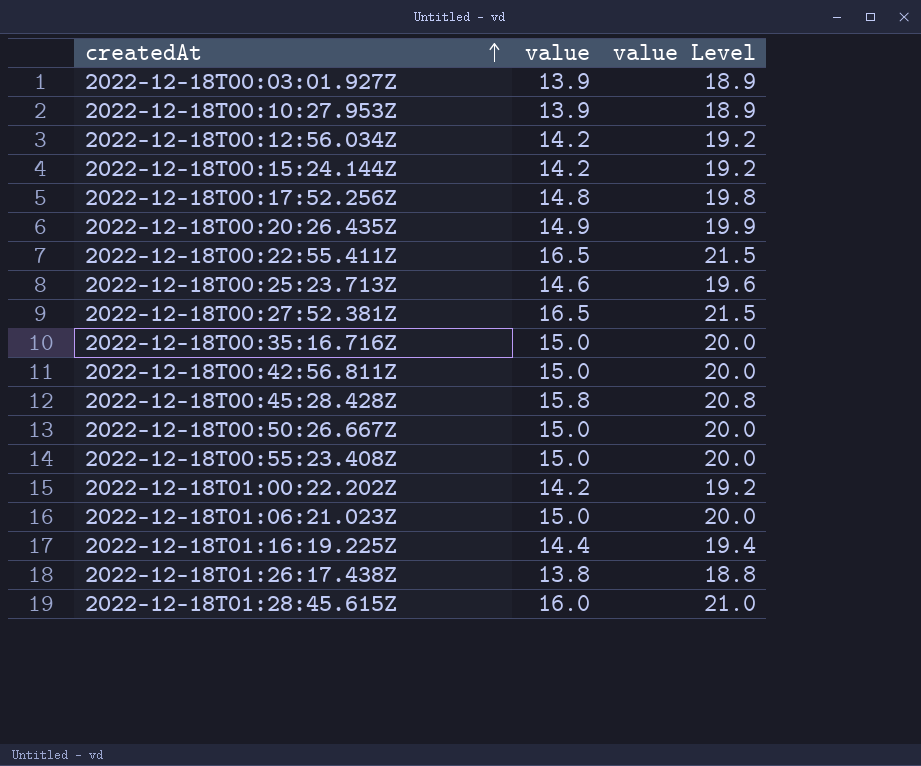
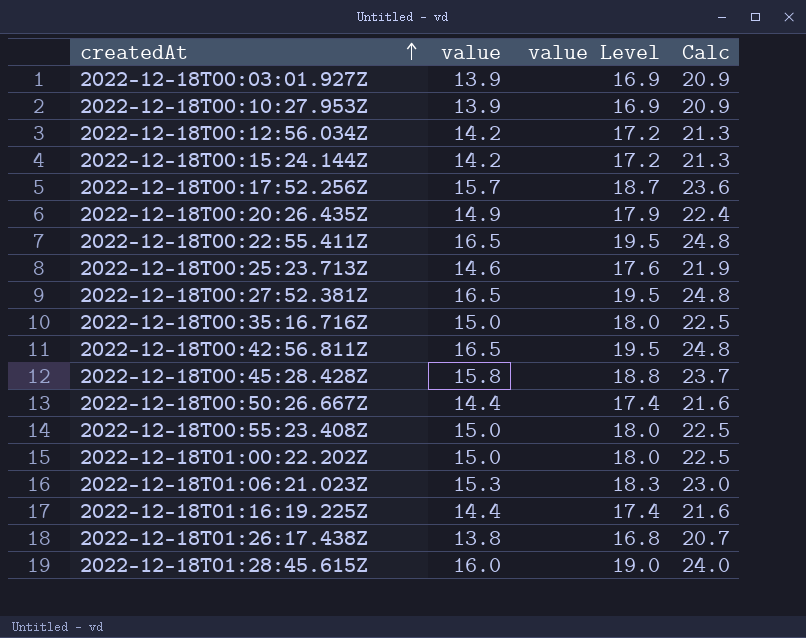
column value Level | formula: [value] + 5 -> [value] + 3
column Calc | formula: none -> [value] * 1.5
2022-12-18T00:17:52.256Z | value: 14.8 -> 15.7
2022-12-18T00:42:56.811Z | value: 15.0 -> 16.5
2022-12-18T00:50:26.667Z | value: 15.0 -> 14.4
2022-12-18T01:00:22.202Z | value: 14.2 -> 15.0
2022-12-18T01:06:21.023Z | value: 15.0 -> 15.3

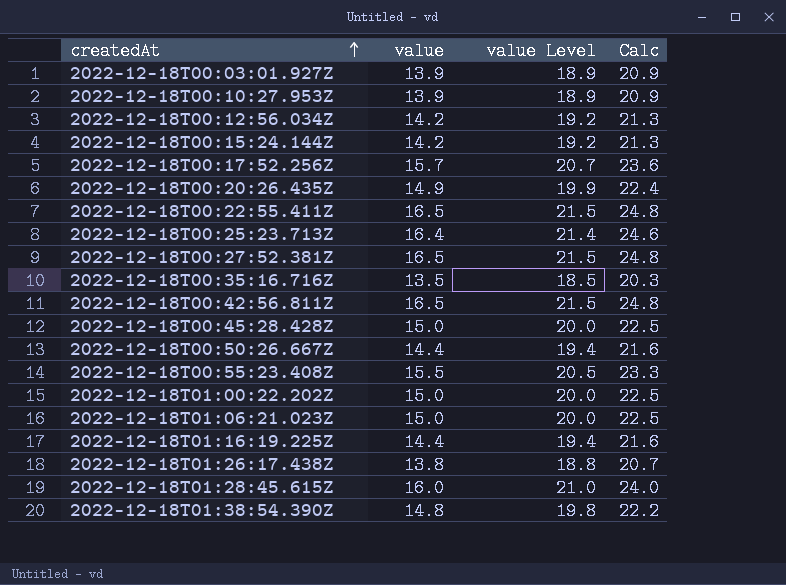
column value Level | formula: [value] + 3 -> [value] + 5
2022-12-18T00:25:23.713Z | value: 14.6 -> 16.4
2022-12-18T00:25:23.713Z | Calc: 21.9 -> 24.6
2022-12-18T00:35:16.716Z | value: 15.0 -> 13.5
2022-12-18T00:35:16.716Z | Calc: 22.5 -> 20.3
2022-12-18T00:45:28.428Z | value: 15.8 -> 15.0
2022-12-18T00:45:28.428Z | Calc: 23.7 -> 22.5
2022-12-18T00:55:23.408Z | value: 15.0 -> 15.5
2022-12-18T00:55:23.408Z | Calc: 22.5 -> 23.3
2022-12-18T01:06:21.023Z | value: 15.3 -> 15.0
2022-12-18T01:06:21.023Z | Calc: 23.0 -> 22.5
row 2022-12-18T01:38:54.390Z: none -> 14.8 | 19.8 | 22.2

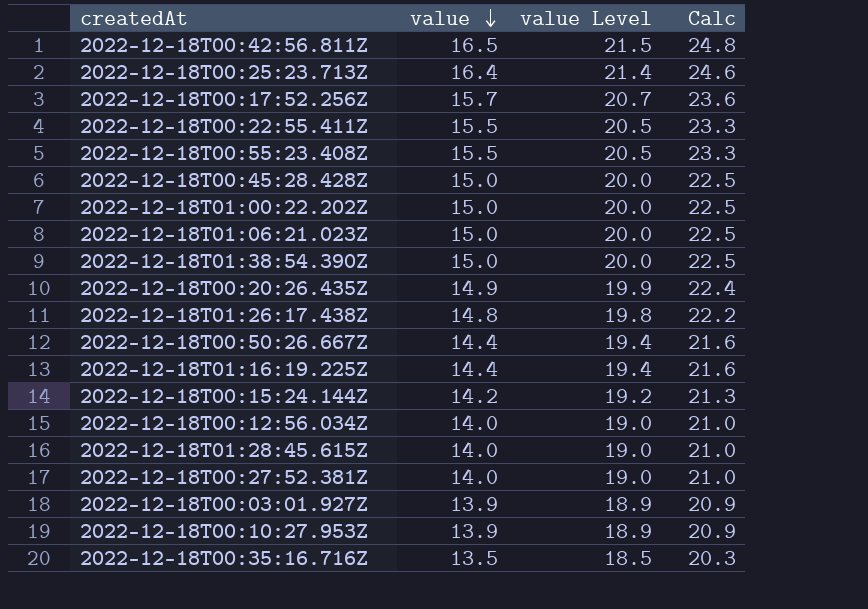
row order: createdAt ascending -> value descending
2022-12-18T00:22:55.411Z | value: 16.5 -> 15.5
2022-12-18T00:22:55.411Z | value Level: 21.5 -> 20.5
2022-12-18T00:22:55.411Z | Calc: 24.8 -> 23.3
2022-12-18T01:38:54.390Z | value: 14.8 -> 15.0
2022-12-18T01:38:54.390Z | value Level: 19.8 -> 20.0
2022-12-18T01:38:54.390Z | Calc: 22.2 -> 22.5
2022-12-18T01:26:17.438Z | value: 13.8 -> 14.8
2022-12-18T01:26:17.438Z | value Level: 18.8 -> 19.8
2022-12-18T01:26:17.438Z | Calc: 20.7 -> 22.2
2022-12-18T00:12:56.034Z | value: 14.2 -> 14.0
2022-12-18T00:12:56.034Z | value Level: 19.2 -> 19.0
2022-12-18T00:12:56.034Z | Calc: 21.3 -> 21.0
2022-12-18T01:28:45.615Z | value: 16.0 -> 14.0
2022-12-18T01:28:45.615Z | value Level: 21.0 -> 19.0
2022-12-18T01:28:45.615Z | Calc: 24.0 -> 21.0
2022-12-18T00:27:52.381Z | value: 16.5 -> 14.0
2022-12-18T00:27:52.381Z | value Level: 21.5 -> 19.0
2022-12-18T00:27:52.381Z | Calc: 24.8 -> 21.0

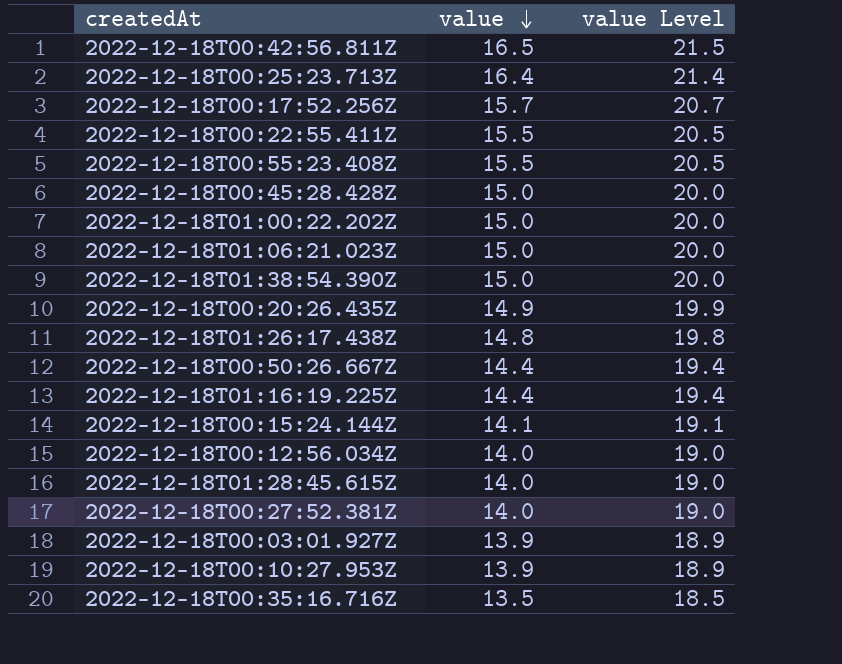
column Calc | formula: [value] * 1.5 -> none
2022-12-18T00:15:24.144Z | value: 14.2 -> 14.1
2022-12-18T00:15:24.144Z | value Level: 19.2 -> 19.1

